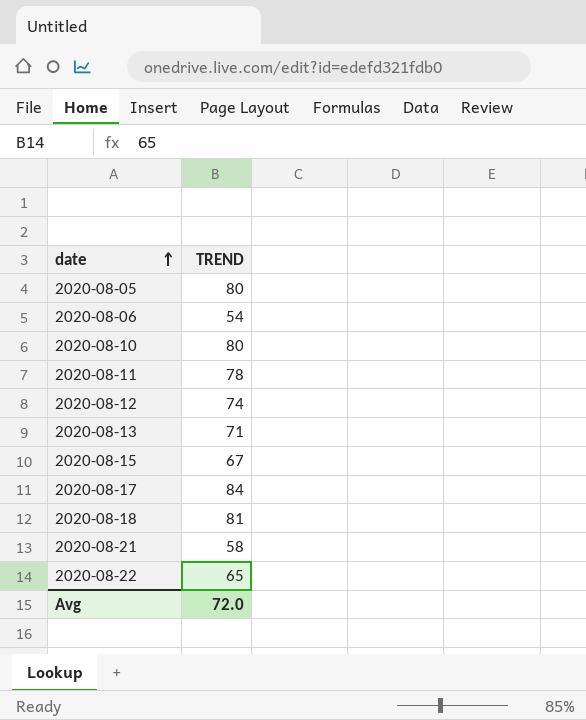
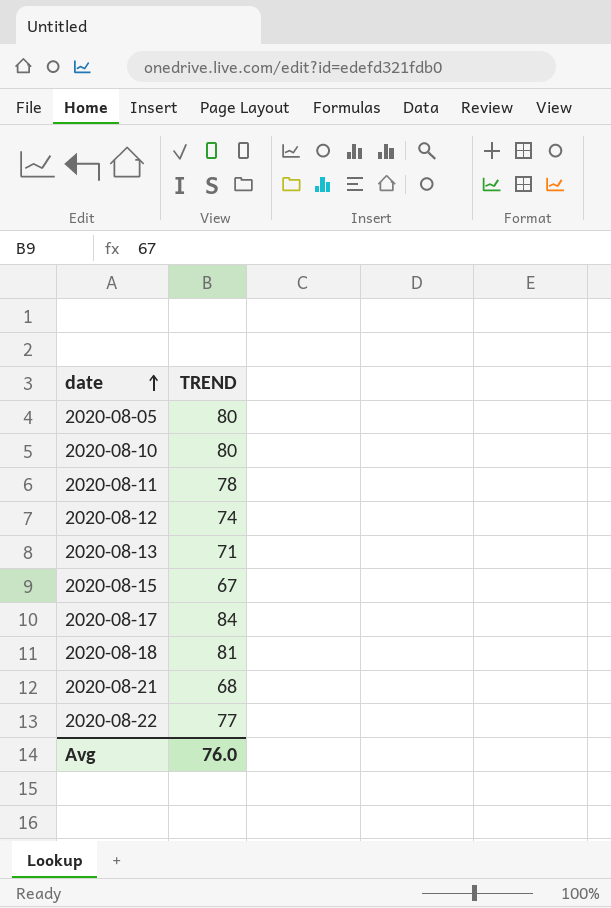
row 2020-08-06: 54 -> none
2020-08-21 | TREND: 58 -> 68
2020-08-22 | TREND: 65 -> 77
Avg | TREND: 72.0 -> 76.0

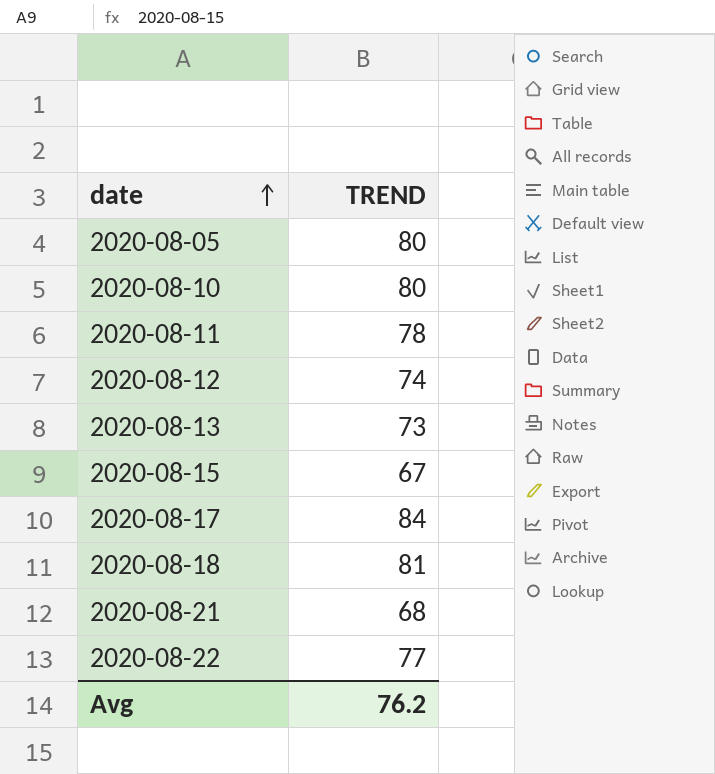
2020-08-13 | TREND: 71 -> 73
Avg | TREND: 76.0 -> 76.2

